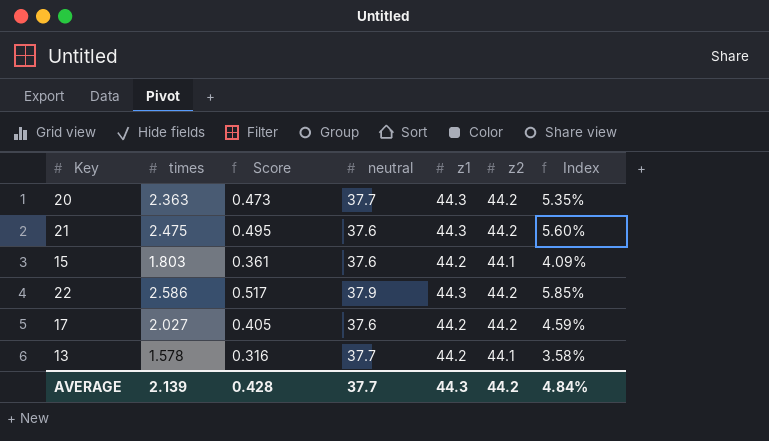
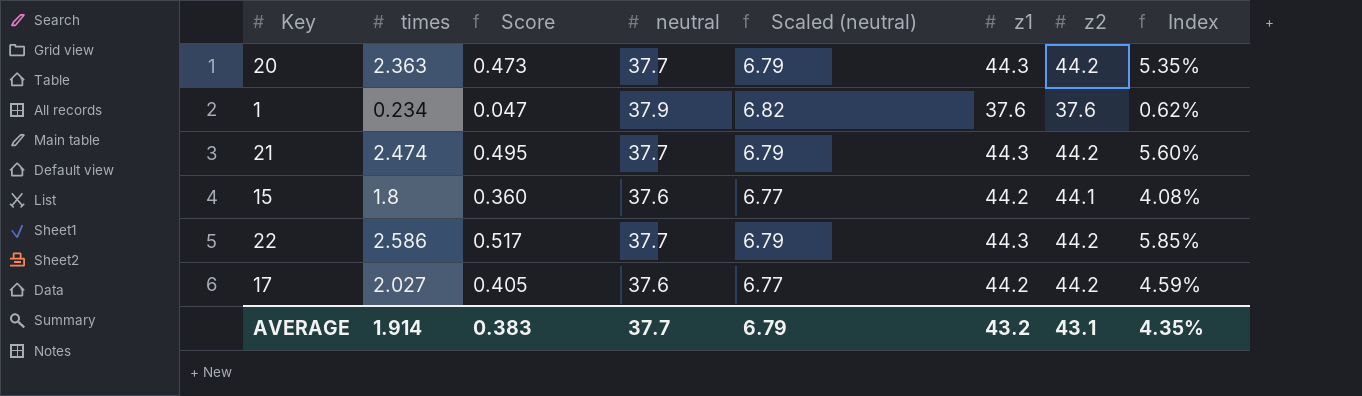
column Scaled (neutral) | formula: none -> [neutral] * 0.18
row 13: 1.578 | 0.316 | 37.7 | 44.2 | 44.1 | 3.58% -> none
row 1: none -> 0.234 | 0.047 | 37.9 | 6.82 | 37.6 | 37.6 | 0.62%
21 | times: 2.475 -> 2.474
21 | neutral: 37.6 -> 37.7
15 | times: 1.803 -> 1.8
15 | Score: 0.361 -> 0.360
15 | Index: 4.09% -> 4.08%
22 | neutral: 37.9 -> 37.7
AVERAGE | times: 2.139 -> 1.914
AVERAGE | Score: 0.428 -> 0.383
AVERAGE | z1: 44.3 -> 43.2
AVERAGE | z2: 44.2 -> 43.1
AVERAGE | Index: 4.84% -> 4.35%

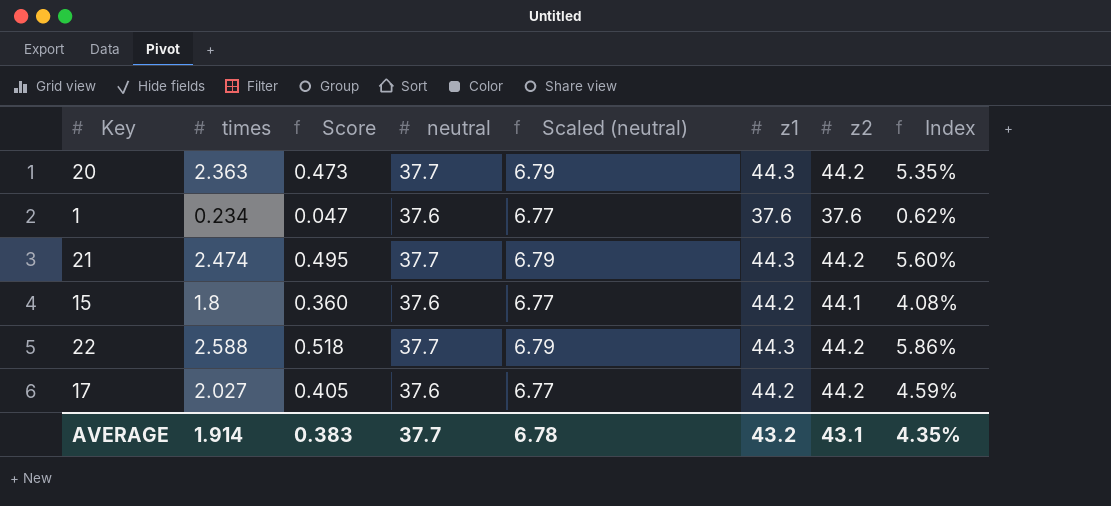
1 | neutral: 37.9 -> 37.6
1 | Scaled (neutral): 6.82 -> 6.77
22 | times: 2.586 -> 2.588
22 | Score: 0.517 -> 0.518
22 | Index: 5.85% -> 5.86%
AVERAGE | Scaled (neutral): 6.79 -> 6.78

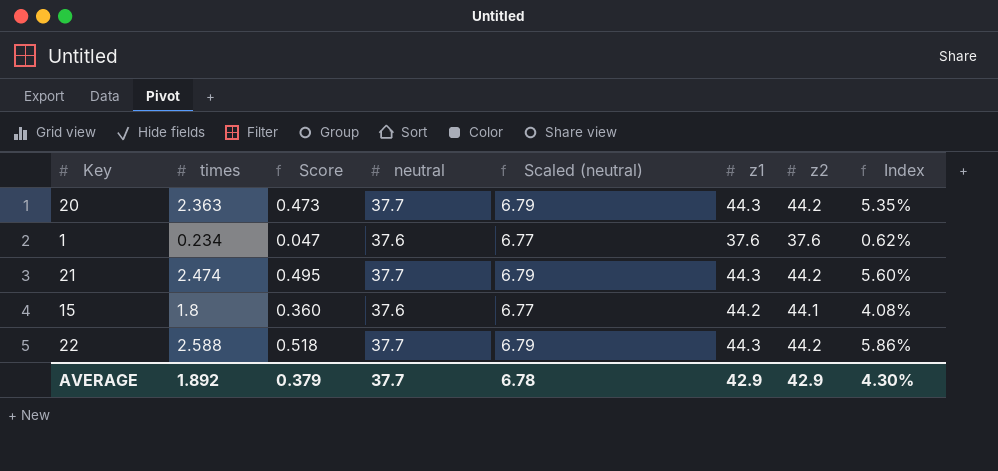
row 17: 2.027 | 0.405 | 37.6 | 6.77 | 44.2 | 44.2 | 4.59% -> none
AVERAGE | times: 1.914 -> 1.892
AVERAGE | Score: 0.383 -> 0.379
AVERAGE | z1: 43.2 -> 42.9
AVERAGE | z2: 43.1 -> 42.9
AVERAGE | Index: 4.35% -> 4.30%

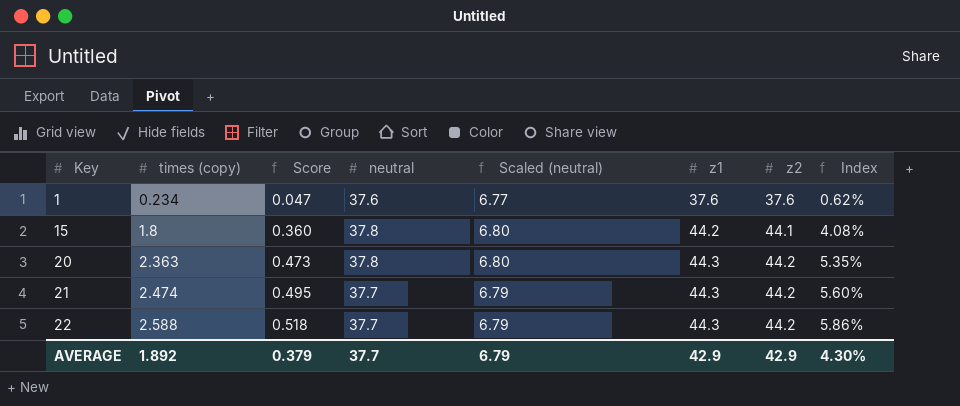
row order: none -> Key ascending
column name: times -> times (copy)
15 | neutral: 37.6 -> 37.8
15 | Scaled (neutral): 6.77 -> 6.80
20 | neutral: 37.7 -> 37.8
20 | Scaled (neutral): 6.79 -> 6.80
AVERAGE | Scaled (neutral): 6.78 -> 6.79

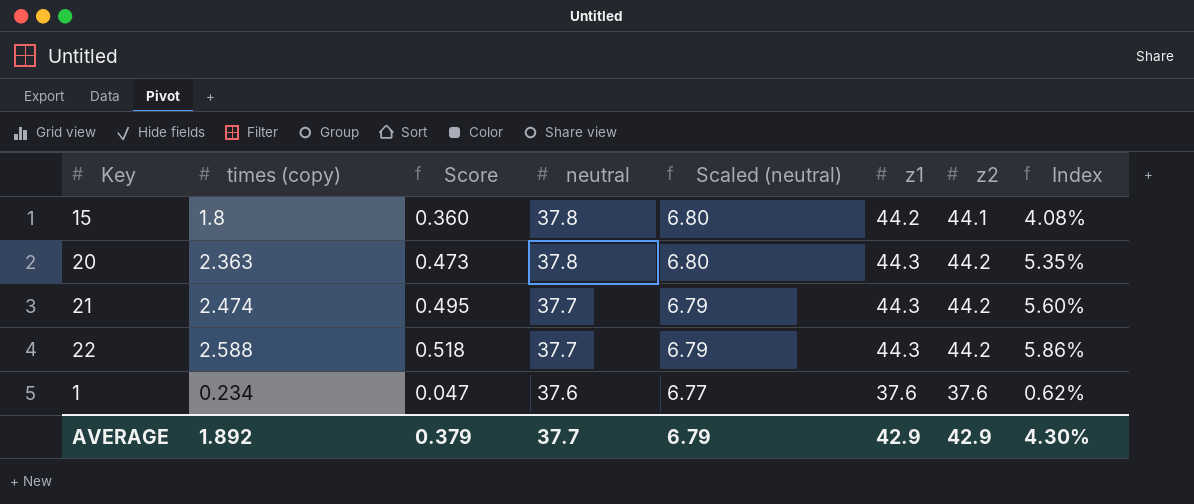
row order: Key ascending -> neutral descending

